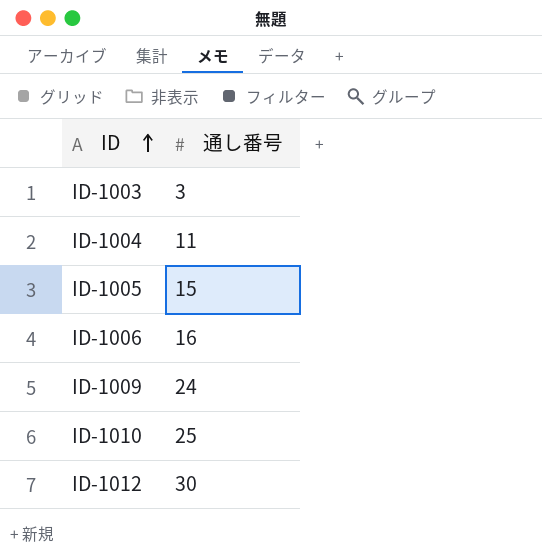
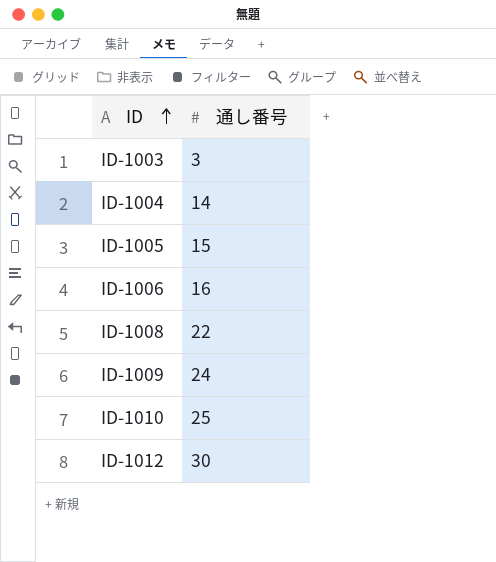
ID-1004 | 通し番号: 11 -> 14
row ID-1008: none -> 22

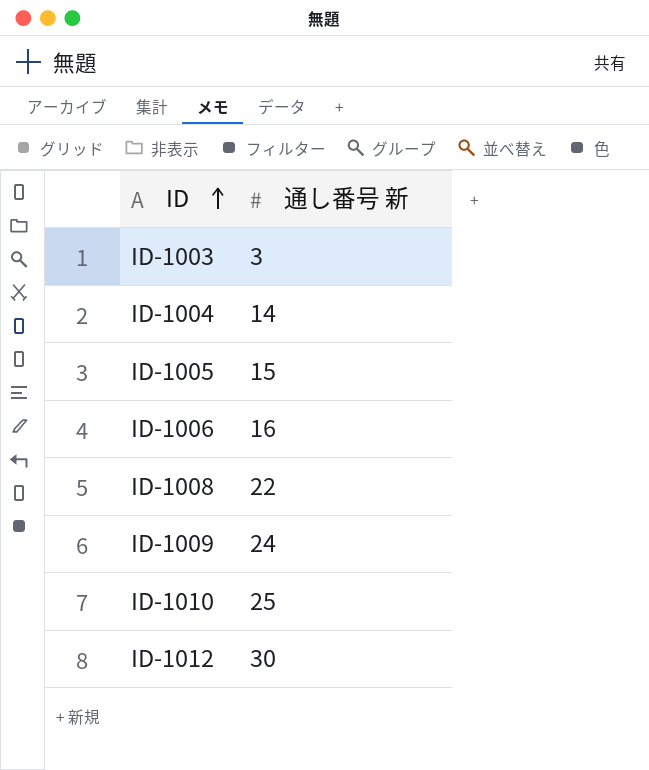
column name: 通し番号 -> 通し番号 新

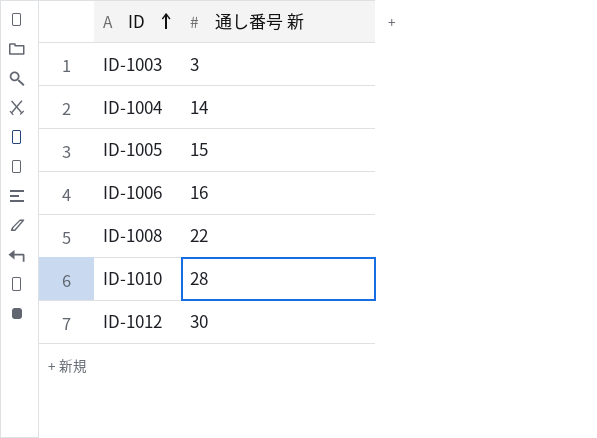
row ID-1009: 24 -> none
ID-1010 | 通し番号 新: 25 -> 28

